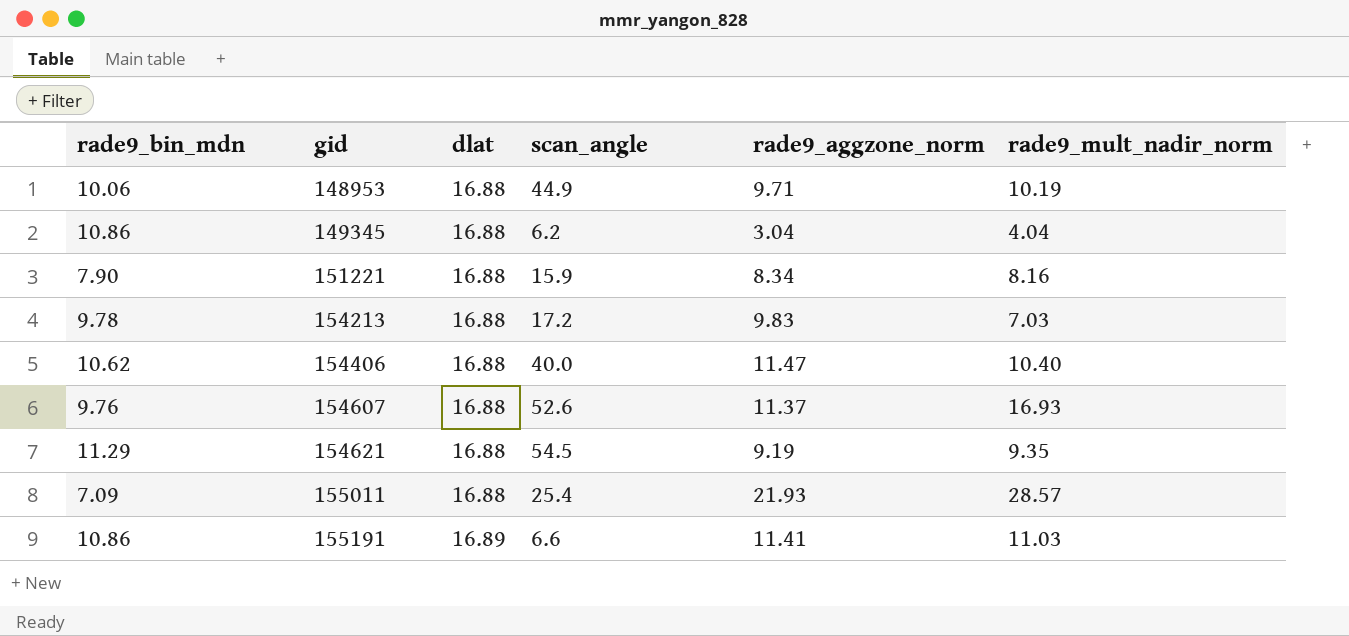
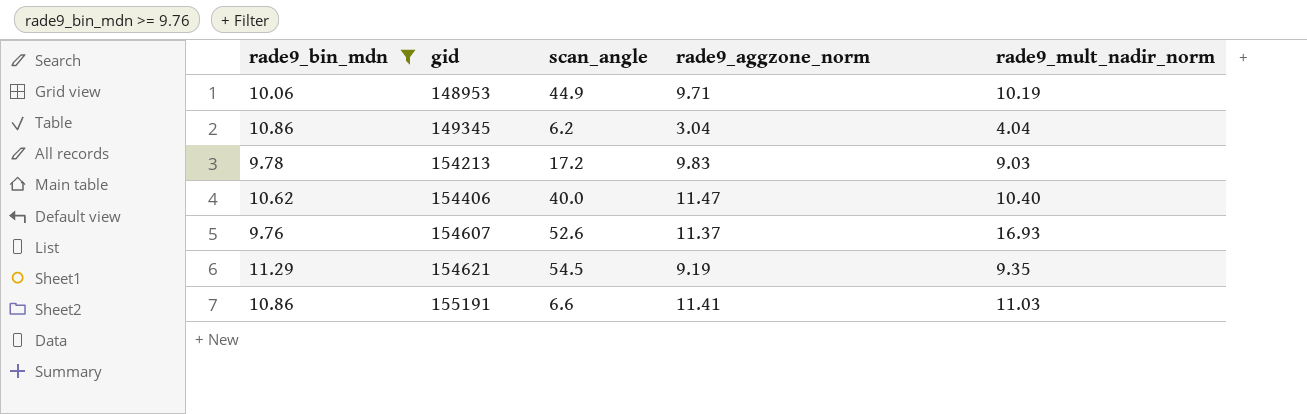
filter: none -> rade9_bin_mdn >= 9.76
column dlat | position: 3 -> none
154213 | rade9_mult_nadir_norm: 7.03 -> 9.03

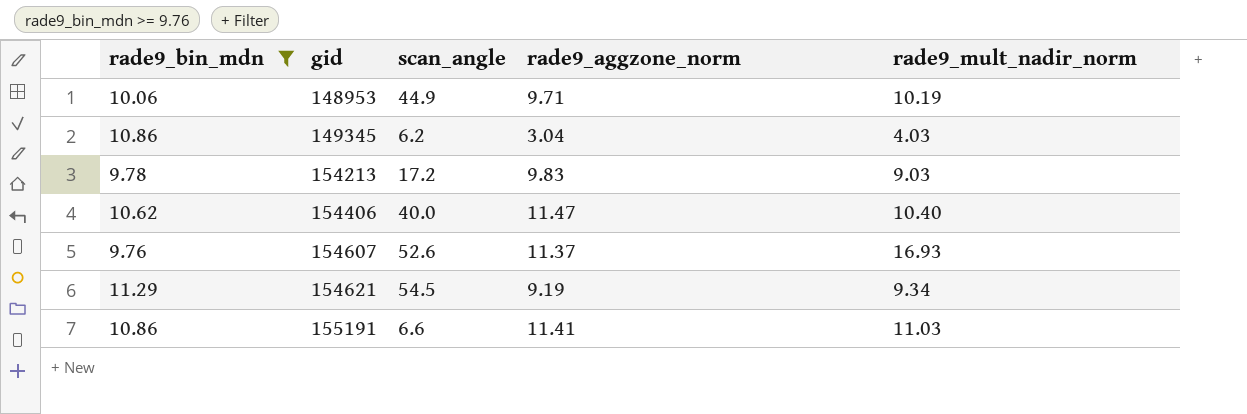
149345 | rade9_mult_nadir_norm: 4.04 -> 4.03
154621 | rade9_mult_nadir_norm: 9.35 -> 9.34

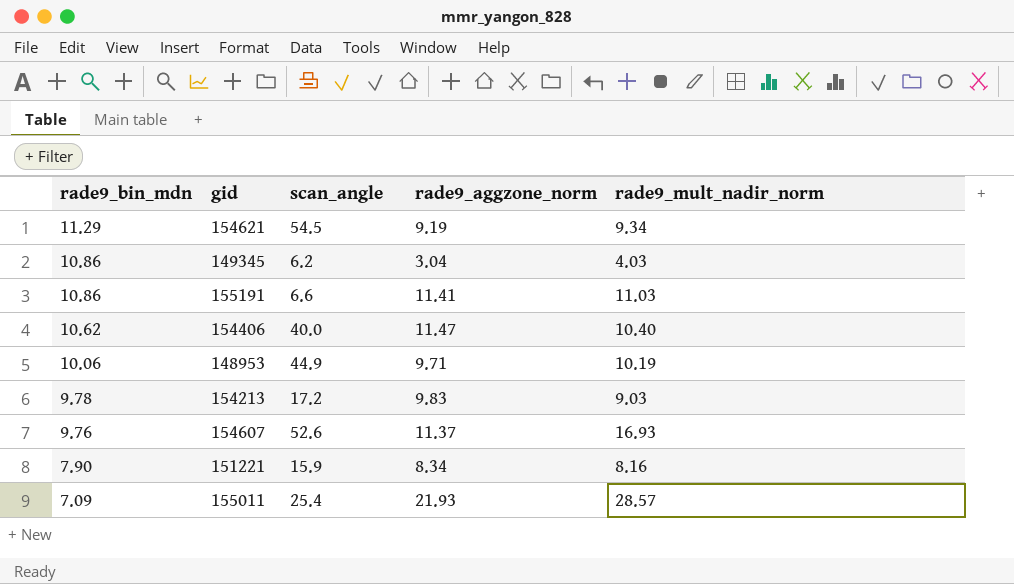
filter: rade9_bin_mdn >= 9.76 -> none
row order: gid ascending -> rade9_bin_mdn descending

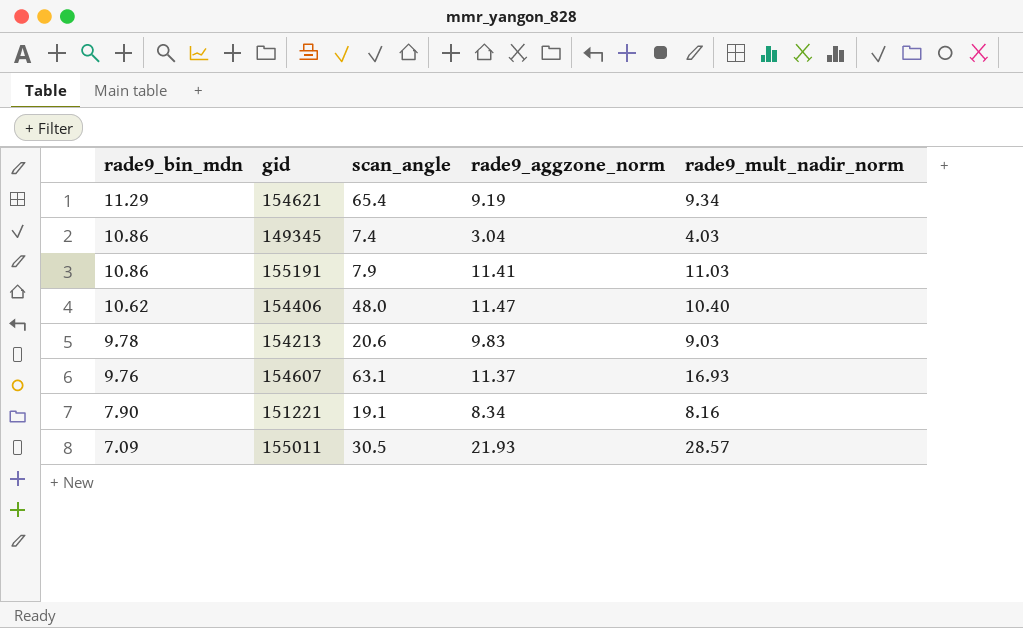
row 148953: 10.06 | 44.9 | 9.71 | 10.19 -> none
154621 | scan_angle: 54.5 -> 65.4
149345 | scan_angle: 6.2 -> 7.4
155191 | scan_angle: 6.6 -> 7.9
154406 | scan_angle: 40.0 -> 48.0
154213 | scan_angle: 17.2 -> 20.6
154607 | scan_angle: 52.6 -> 63.1
151221 | scan_angle: 15.9 -> 19.1
155011 | scan_angle: 25.4 -> 30.5

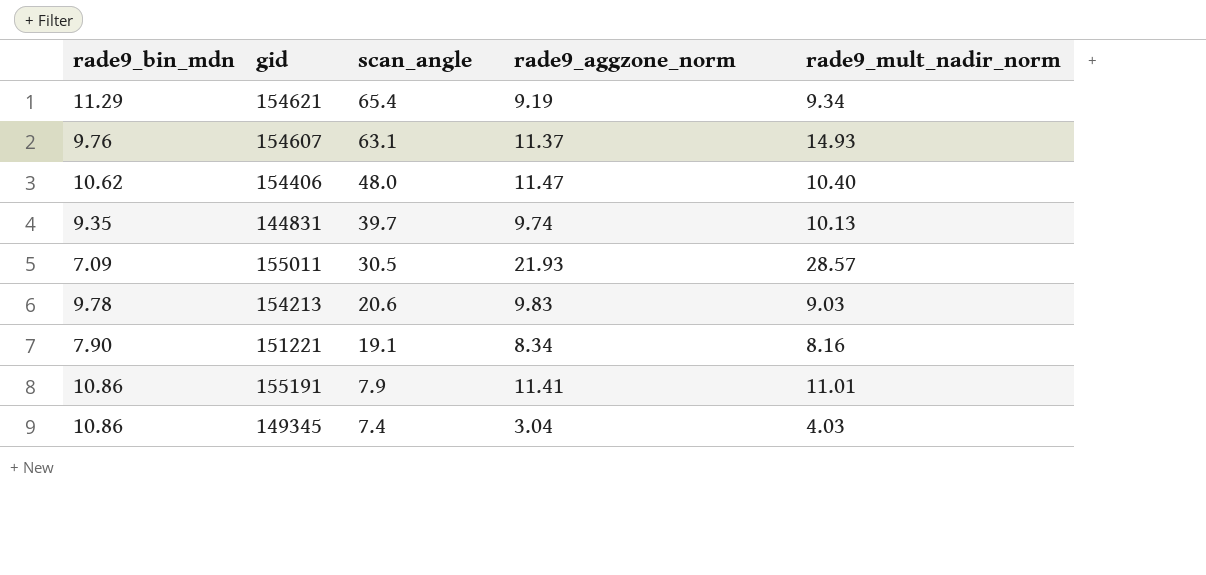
row order: rade9_bin_mdn descending -> scan_angle descending
154607 | rade9_mult_nadir_norm: 16.93 -> 14.93
row 144831: none -> 9.35 | 39.7 | 9.74 | 10.13
155191 | rade9_mult_nadir_norm: 11.03 -> 11.01

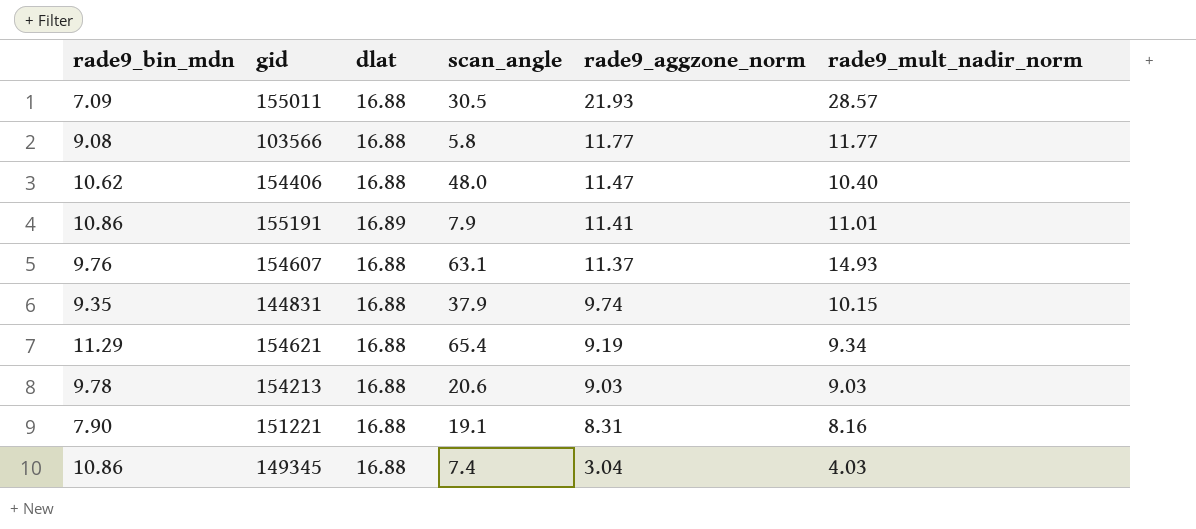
row order: scan_angle descending -> rade9_aggzone_norm descending
column dlat | position: none -> 3
row 103566: none -> 9.08 | 16.88 | 5.8 | 11.77 | 11.77
144831 | scan_angle: 39.7 -> 37.9
144831 | rade9_mult_nadir_norm: 10.13 -> 10.15
154213 | rade9_aggzone_norm: 9.83 -> 9.03
151221 | rade9_aggzone_norm: 8.34 -> 8.31

